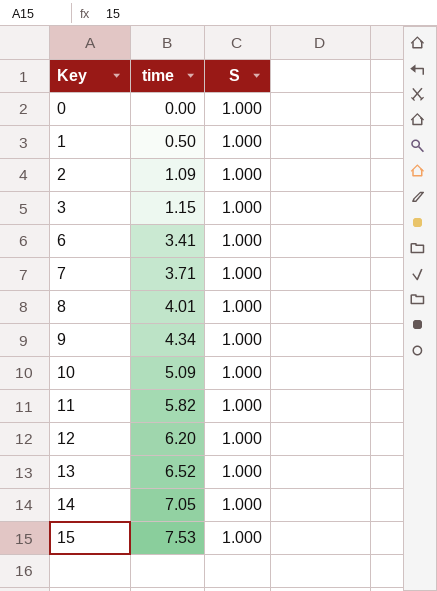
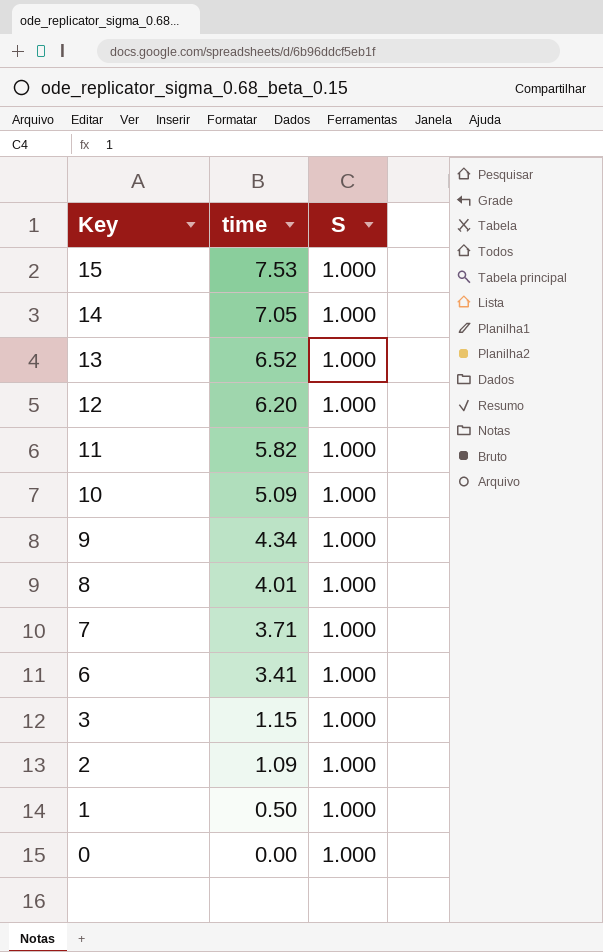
row order: Key ascending -> Key descending

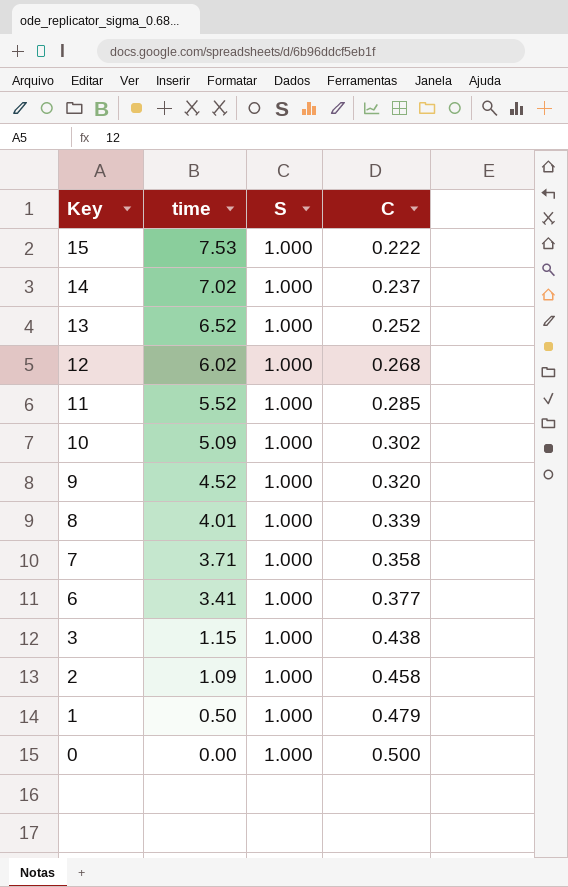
column C | position: none -> 4
14 | time: 7.05 -> 7.02
12 | time: 6.20 -> 6.02
11 | time: 5.82 -> 5.52
9 | time: 4.34 -> 4.52

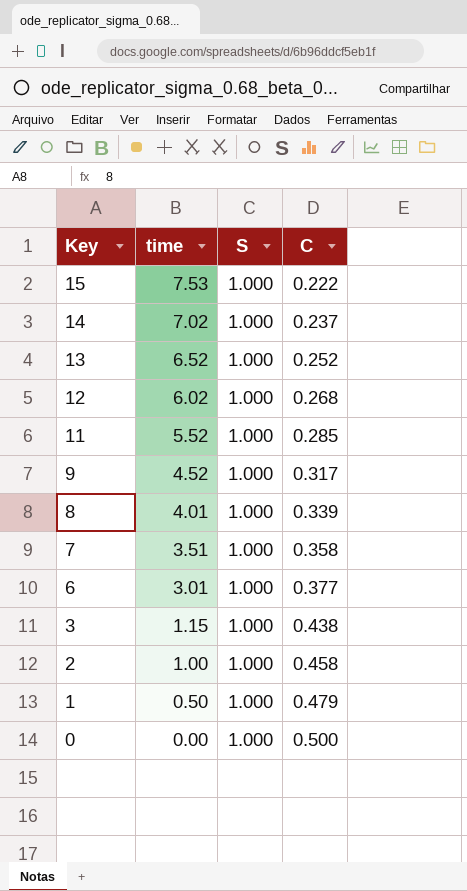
row 10: 5.09 | 1.000 | 0.302 -> none
9 | C: 0.320 -> 0.317
7 | time: 3.71 -> 3.51
6 | time: 3.41 -> 3.01
2 | time: 1.09 -> 1.00

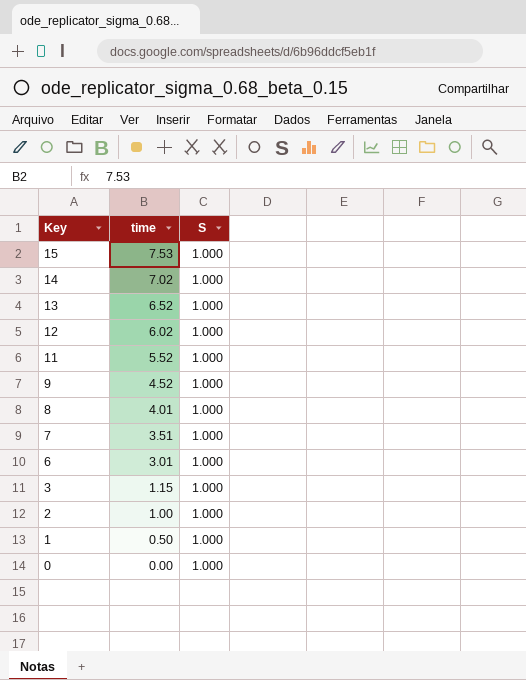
column C | position: 4 -> none

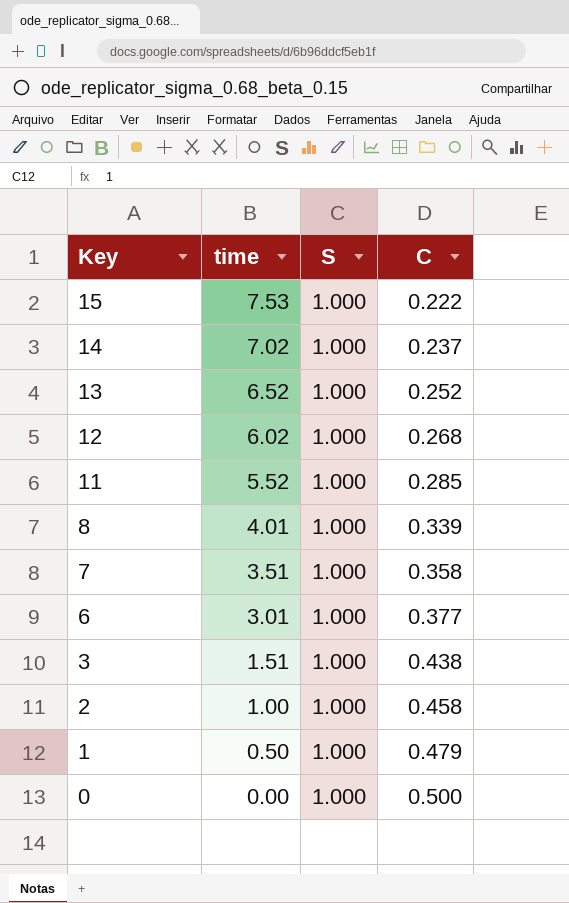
column C | position: none -> 4
row 9: 4.52 | 1.000 -> none
3 | time: 1.15 -> 1.51

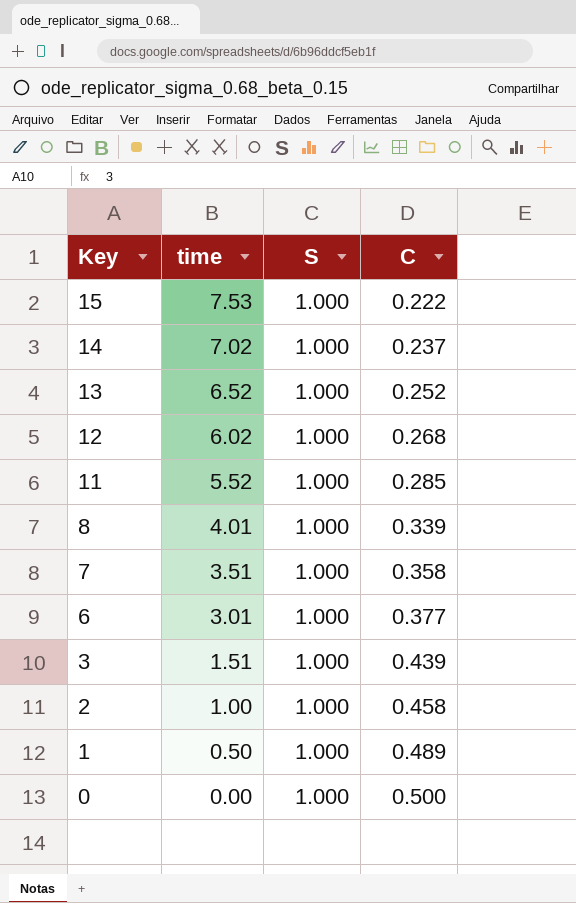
3 | C: 0.438 -> 0.439
1 | C: 0.479 -> 0.489

